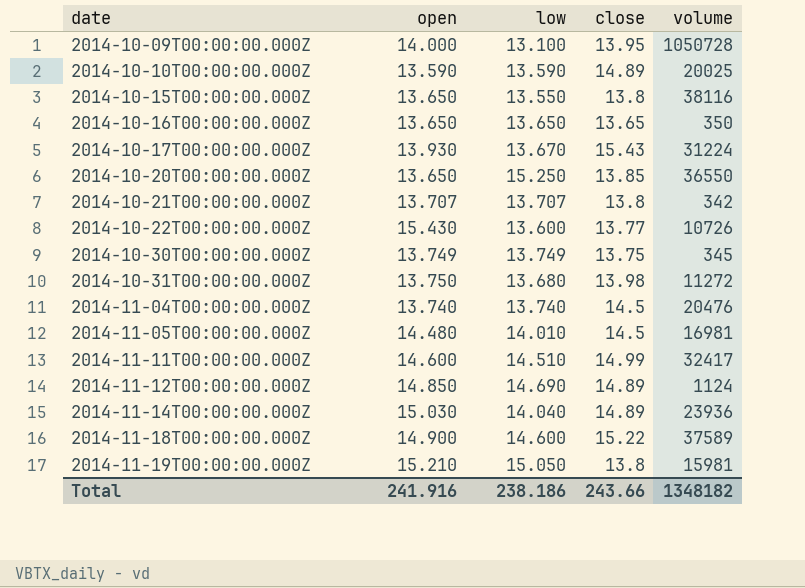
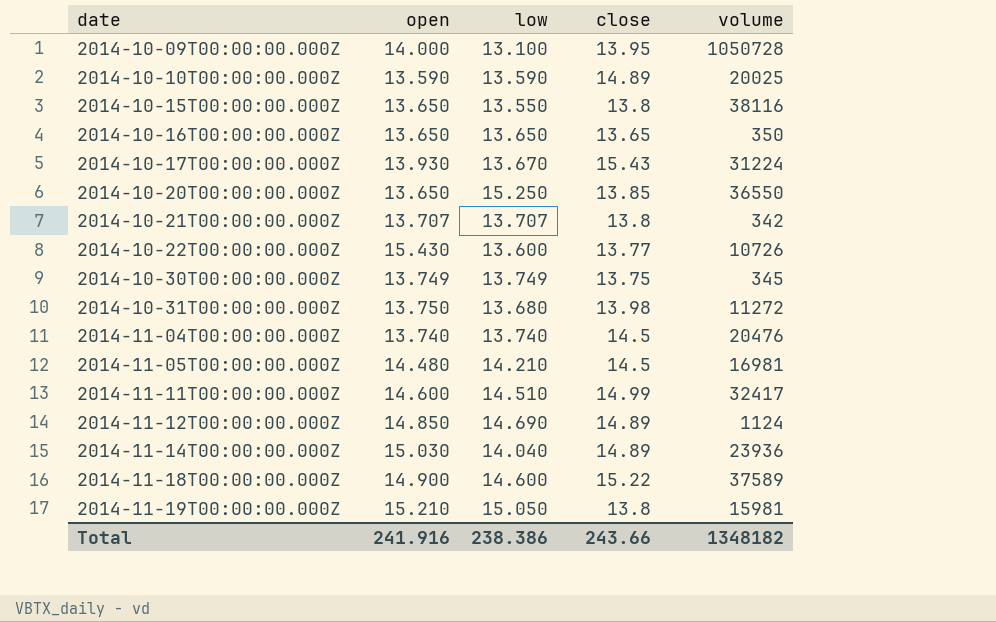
2014-11-05T00:00:00.000Z | low: 14.010 -> 14.210
Total | low: 238.186 -> 238.386

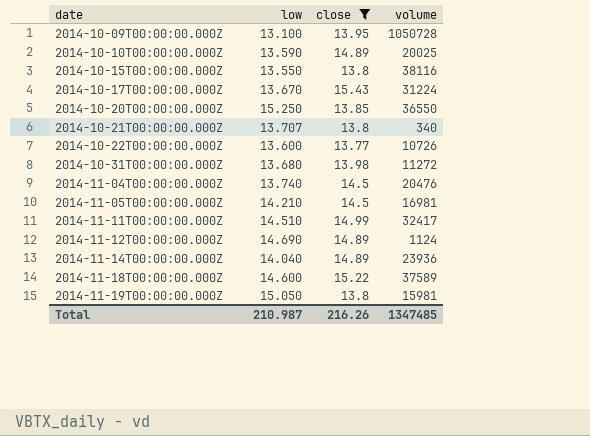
filter: none -> close >= 13.77
column open | position: 2 -> none
2014-10-21T00:00:00.000Z | volume: 342 -> 340
Total | low: 238.386 -> 210.987
Total | close: 243.66 -> 216.26
Total | volume: 1348182 -> 1347485

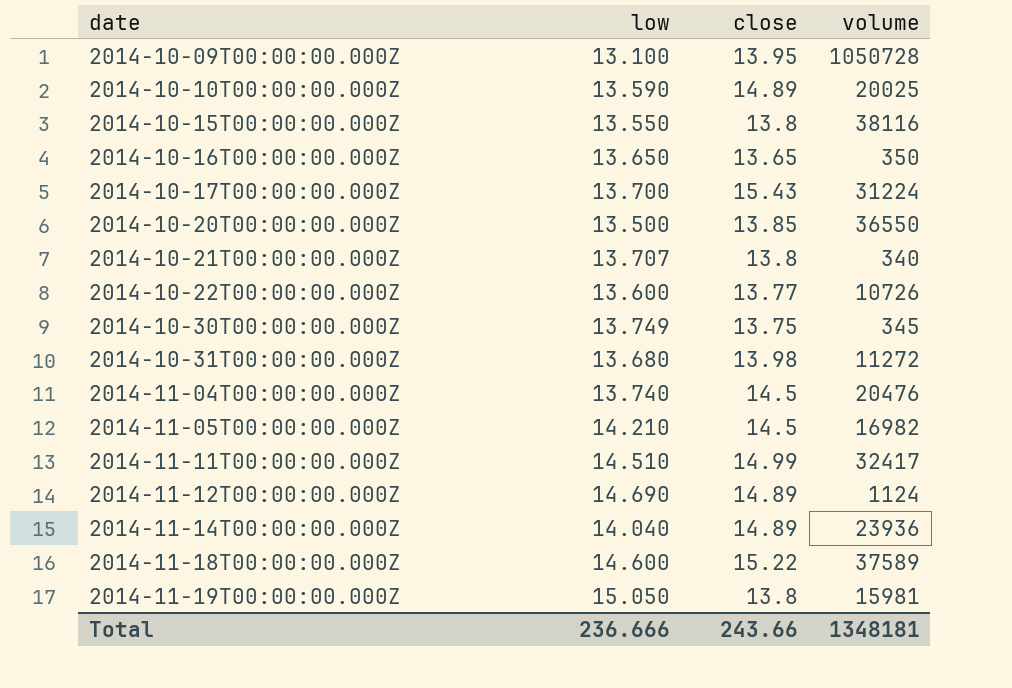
filter: close >= 13.77 -> none
2014-10-17T00:00:00.000Z | low: 13.670 -> 13.700
2014-10-20T00:00:00.000Z | low: 15.250 -> 13.500
2014-11-05T00:00:00.000Z | volume: 16981 -> 16982
Total | low: 210.987 -> 236.666
Total | close: 216.26 -> 243.66
Total | volume: 1347485 -> 1348181

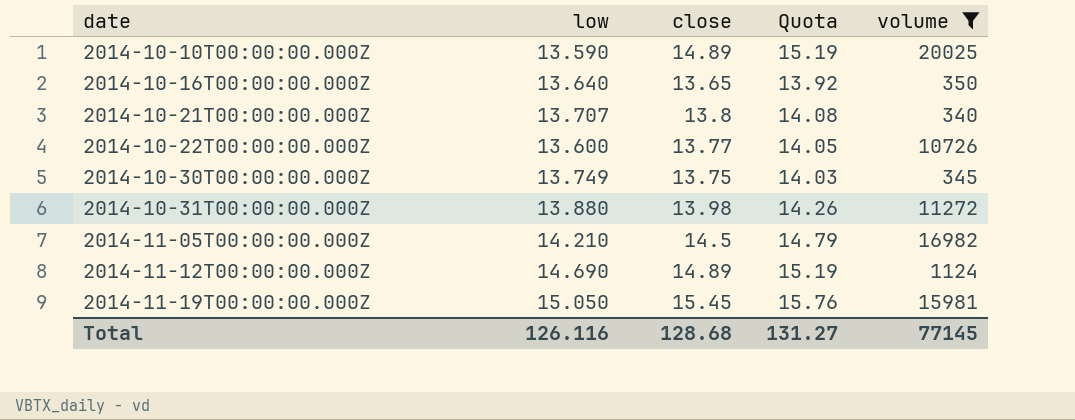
filter: none -> volume <= 20025
column Quota | formula: none -> [close] * 1.02
2014-10-16T00:00:00.000Z | low: 13.650 -> 13.640
2014-10-31T00:00:00.000Z | low: 13.680 -> 13.880
2014-11-19T00:00:00.000Z | close: 13.8 -> 15.45
Total | low: 236.666 -> 126.116
Total | close: 243.66 -> 128.68
Total | volume: 1348181 -> 77145

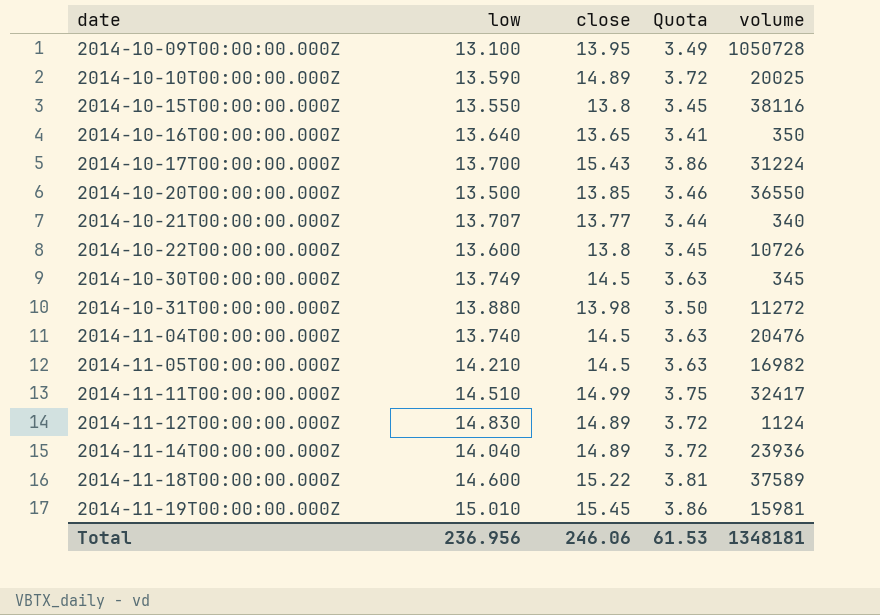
filter: volume <= 20025 -> none
column Quota | formula: [close] * 1.02 -> [close] * 0.25
2014-10-21T00:00:00.000Z | close: 13.8 -> 13.77
2014-10-22T00:00:00.000Z | close: 13.77 -> 13.8
2014-10-30T00:00:00.000Z | close: 13.75 -> 14.5
2014-11-12T00:00:00.000Z | low: 14.690 -> 14.830
2014-11-19T00:00:00.000Z | low: 15.050 -> 15.010
Total | low: 126.116 -> 236.956
Total | close: 128.68 -> 246.06
Total | Quota: 131.27 -> 61.53
Total | volume: 77145 -> 1348181

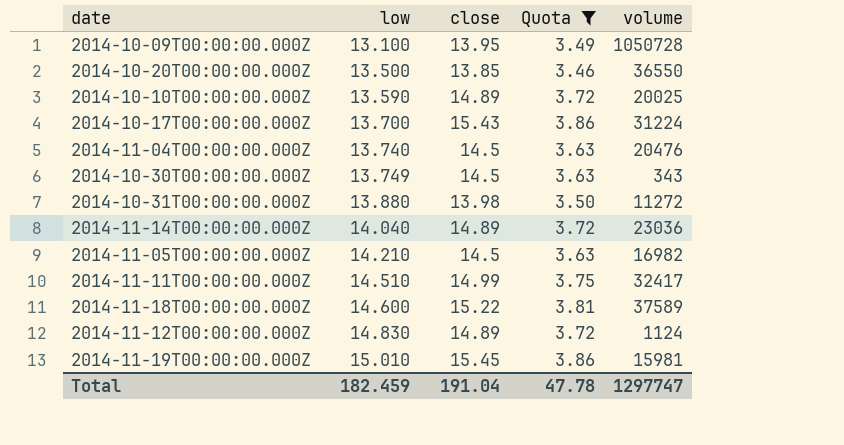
filter: none -> Quota >= 3.46
row order: date ascending -> low ascending
2014-10-30T00:00:00.000Z | volume: 345 -> 343
2014-11-14T00:00:00.000Z | volume: 23936 -> 23036
Total | low: 236.956 -> 182.459
Total | close: 246.06 -> 191.04
Total | Quota: 61.53 -> 47.78
Total | volume: 1348181 -> 1297747

